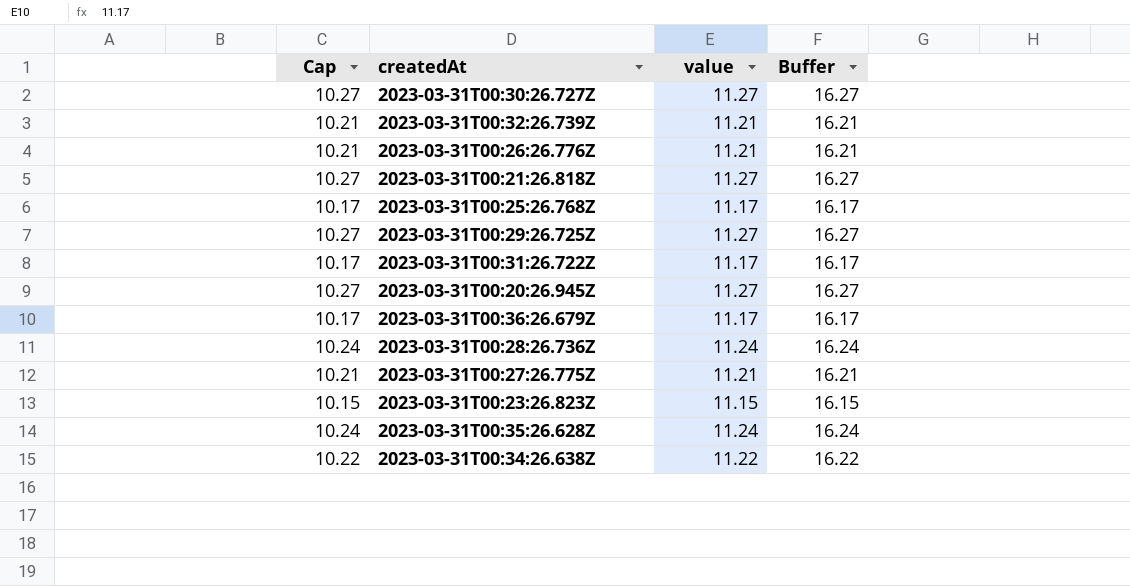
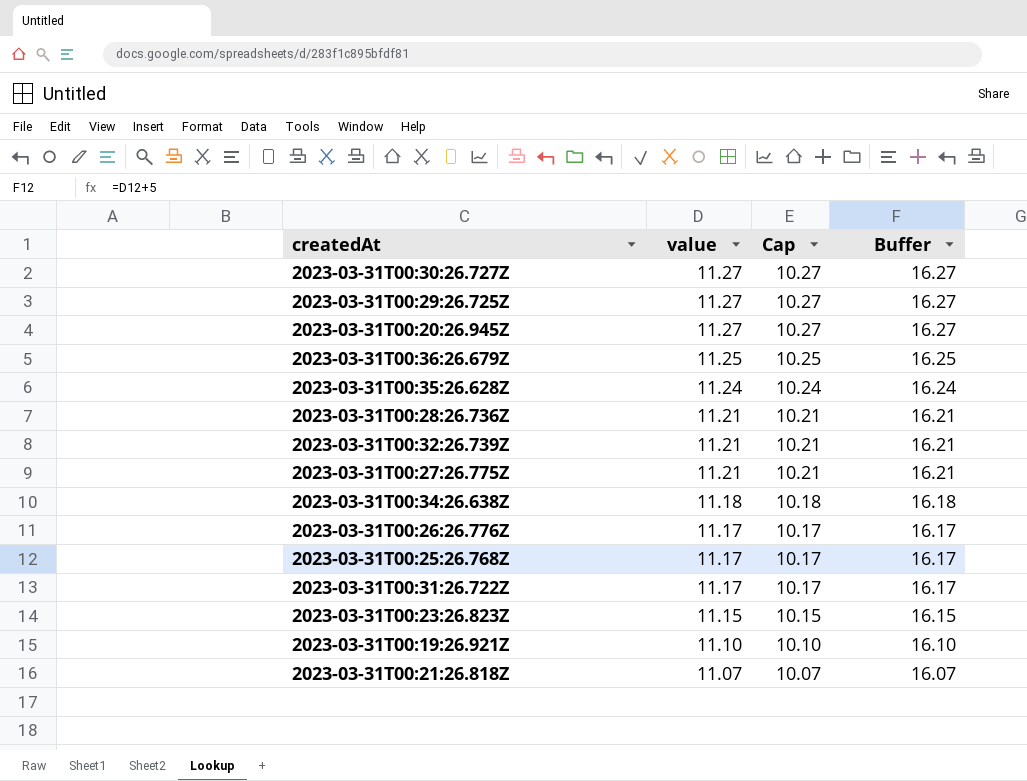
row order: none -> value descending
column Cap | position: 1 -> 3
2023-03-31T00:36:26.679Z | value: 11.17 -> 11.25
2023-03-31T00:36:26.679Z | Cap: 10.17 -> 10.25
2023-03-31T00:36:26.679Z | Buffer: 16.17 -> 16.25
2023-03-31T00:28:26.736Z | value: 11.24 -> 11.21
2023-03-31T00:28:26.736Z | Cap: 10.24 -> 10.21
2023-03-31T00:28:26.736Z | Buffer: 16.24 -> 16.21
2023-03-31T00:34:26.638Z | value: 11.22 -> 11.18
2023-03-31T00:34:26.638Z | Cap: 10.22 -> 10.18
2023-03-31T00:34:26.638Z | Buffer: 16.22 -> 16.18
2023-03-31T00:26:26.776Z | value: 11.21 -> 11.17
2023-03-31T00:26:26.776Z | Cap: 10.21 -> 10.17
2023-03-31T00:26:26.776Z | Buffer: 16.21 -> 16.17
row 2023-03-31T00:19:26.921Z: none -> 11.10 | 10.10 | 16.10
2023-03-31T00:21:26.818Z | value: 11.27 -> 11.07
2023-03-31T00:21:26.818Z | Cap: 10.27 -> 10.07
2023-03-31T00:21:26.818Z | Buffer: 16.27 -> 16.07

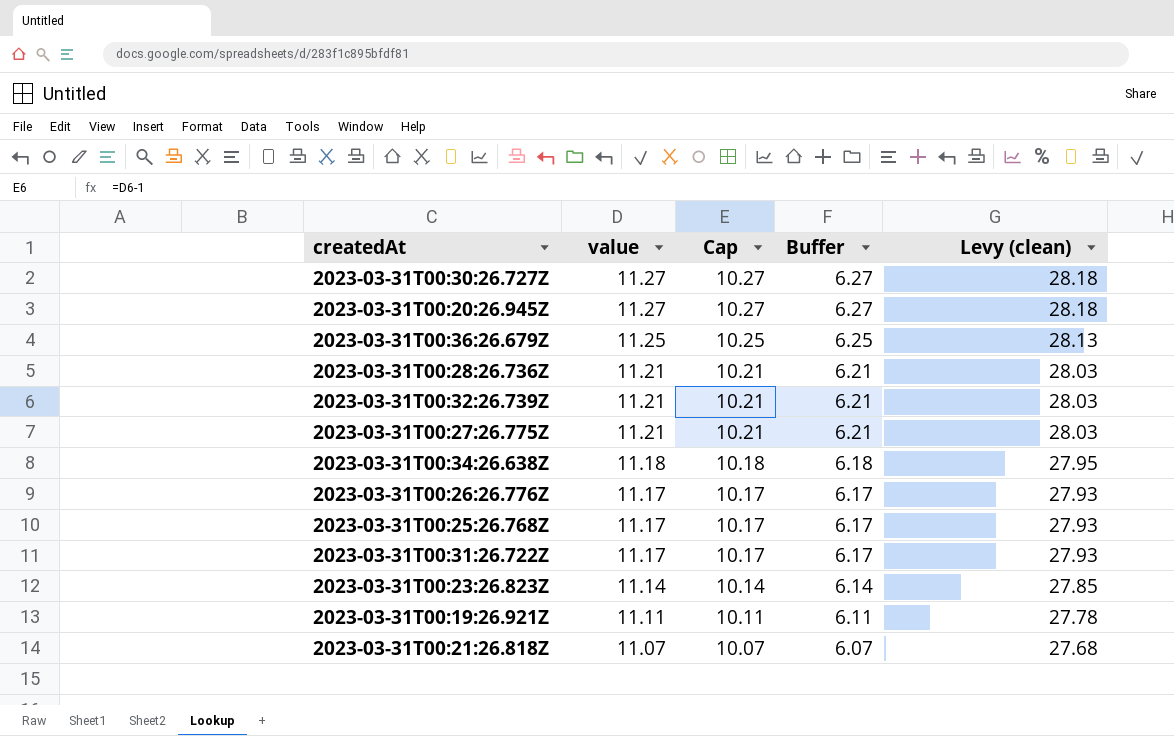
column Buffer | formula: [value] + 5 -> [value] - 5
column Levy (clean) | formula: none -> [value] * 2.5
row 2023-03-31T00:29:26.725Z: 11.27 | 10.27 | 16.27 -> none
row 2023-03-31T00:35:26.628Z: 11.24 | 10.24 | 16.24 -> none
2023-03-31T00:23:26.823Z | value: 11.15 -> 11.14
2023-03-31T00:23:26.823Z | Cap: 10.15 -> 10.14
2023-03-31T00:19:26.921Z | value: 11.10 -> 11.11
2023-03-31T00:19:26.921Z | Cap: 10.10 -> 10.11

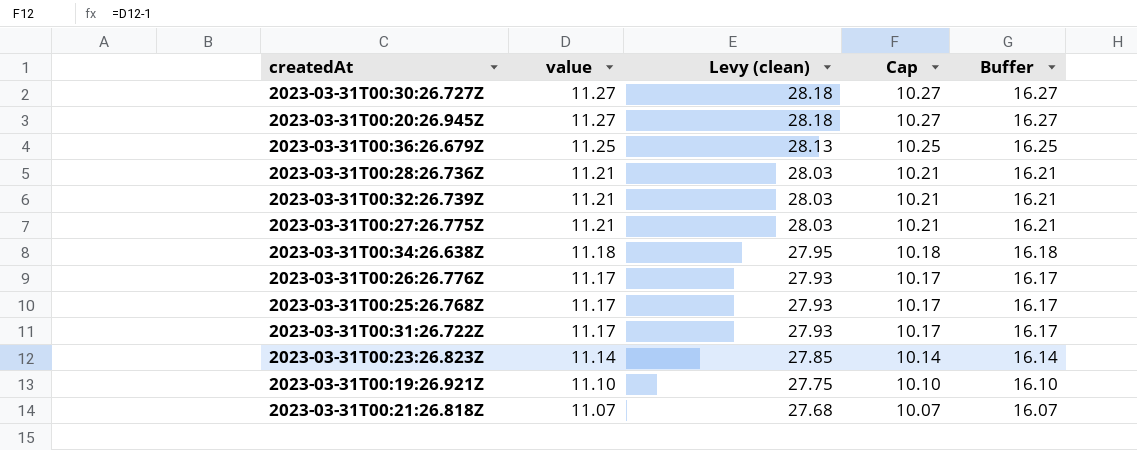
column Levy (clean) | position: 5 -> 3
column Buffer | formula: [value] - 5 -> [value] + 5
2023-03-31T00:19:26.921Z | value: 11.11 -> 11.10
2023-03-31T00:19:26.921Z | Levy (clean): 27.78 -> 27.75
2023-03-31T00:19:26.921Z | Cap: 10.11 -> 10.10

